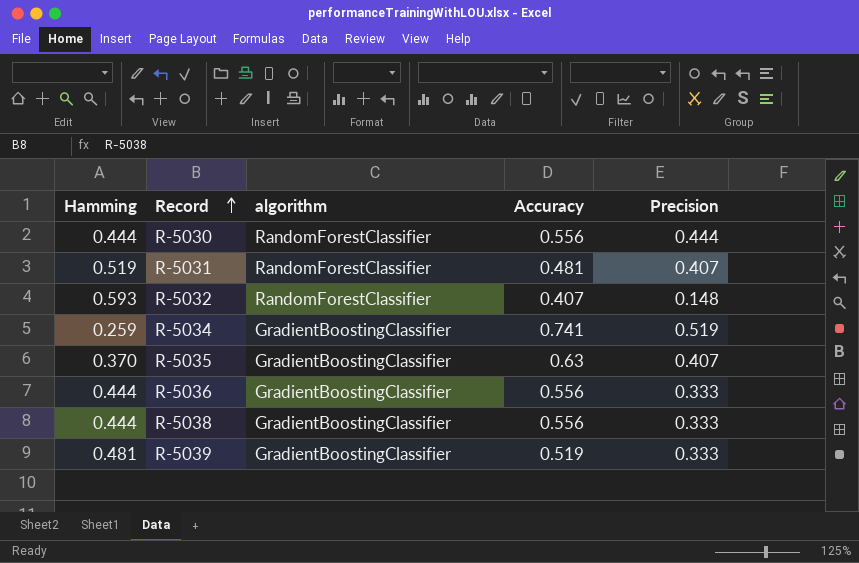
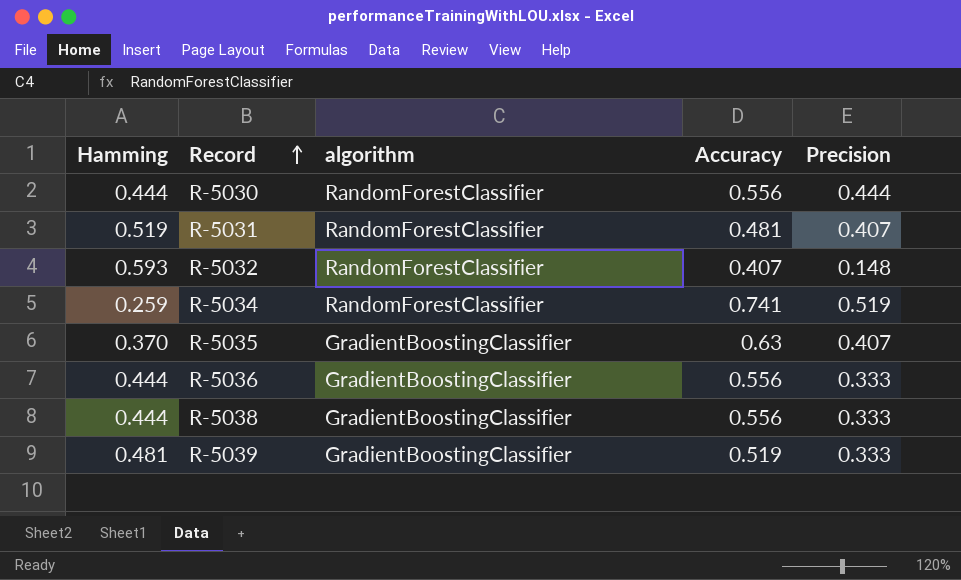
R-5034 | algorithm: GradientBoostingClassifier -> RandomForestClassifier

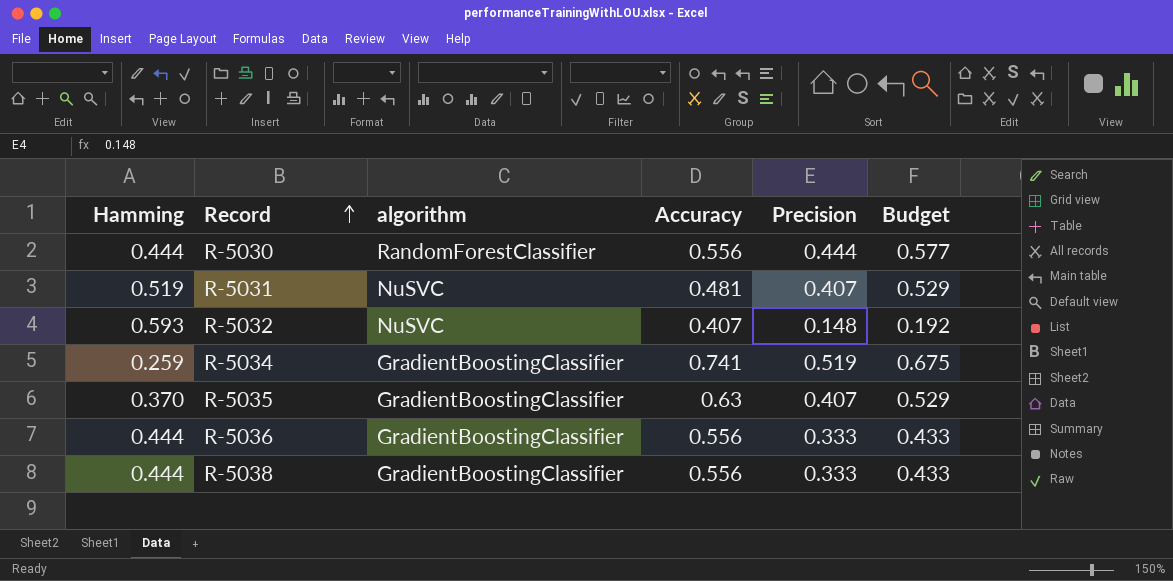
column Budget | formula: none -> [Precision] * 1.3
row R-5039: 0.481 | GradientBoostingClassifier | 0.519 | 0.333 -> none
R-5031 | algorithm: RandomForestClassifier -> NuSVC
R-5032 | algorithm: RandomForestClassifier -> NuSVC
R-5034 | algorithm: RandomForestClassifier -> GradientBoostingClassifier

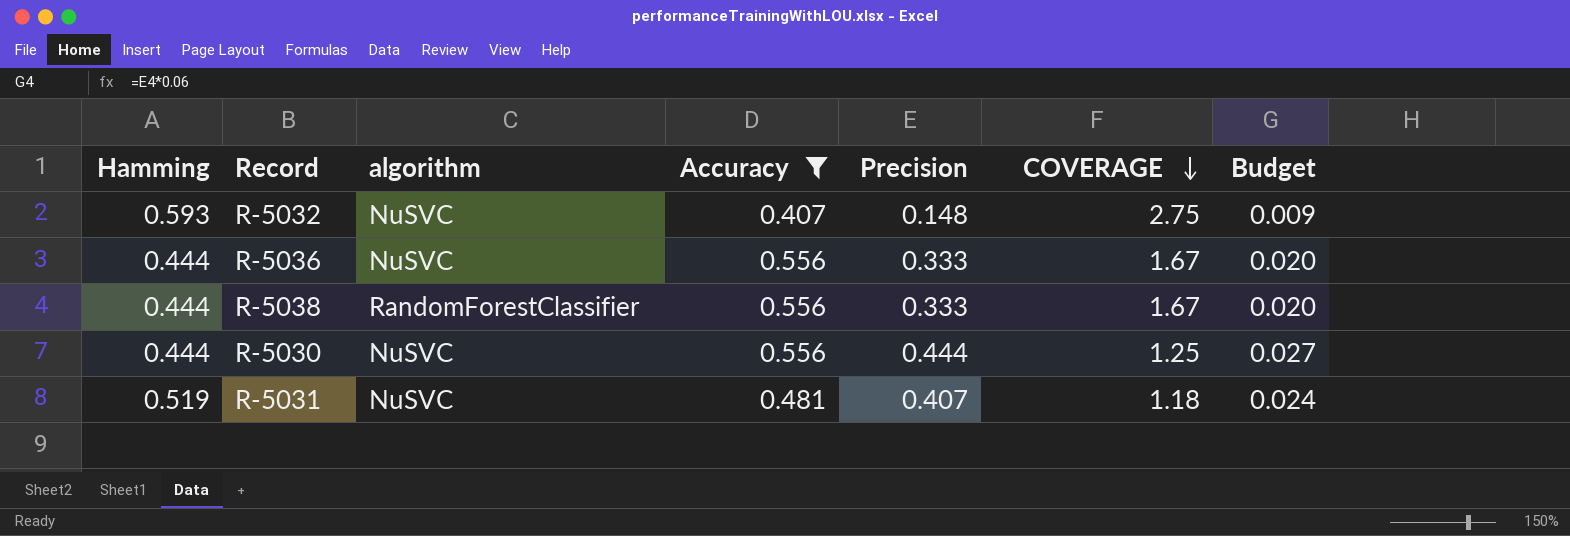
filter: none -> Accuracy <= 0.556
row order: Record ascending -> COVERAGE descending
column COVERAGE | formula: none -> [Accuracy] / [Precision]
column Budget | formula: [Precision] * 1.3 -> [Precision] * 0.06
R-5036 | algorithm: GradientBoostingClassifier -> NuSVC
R-5038 | algorithm: GradientBoostingClassifier -> RandomForestClassifier
R-5030 | algorithm: RandomForestClassifier -> NuSVC

